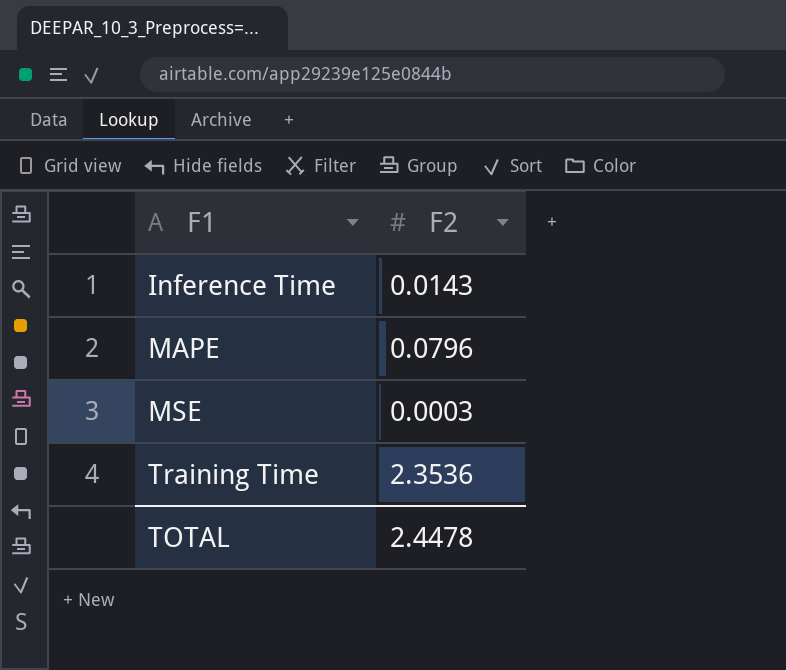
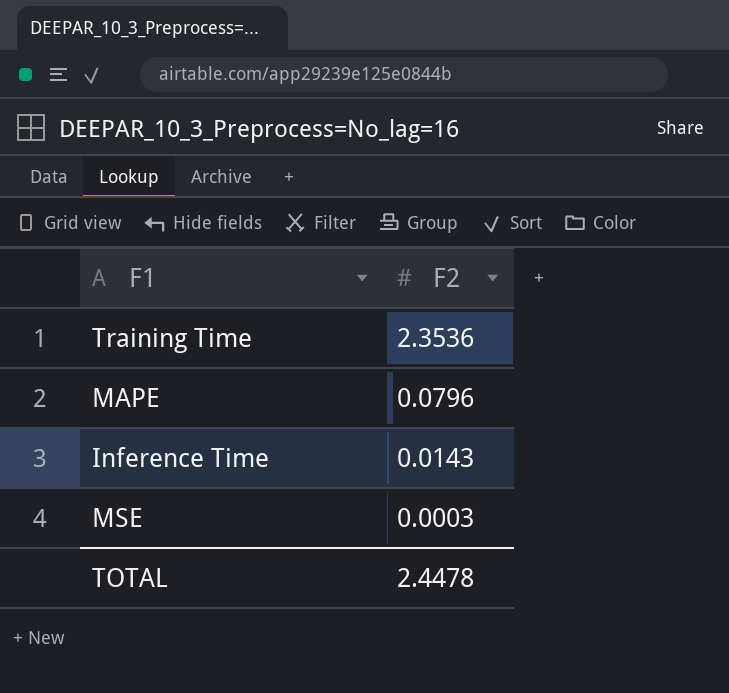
row order: F1 ascending -> F2 descending

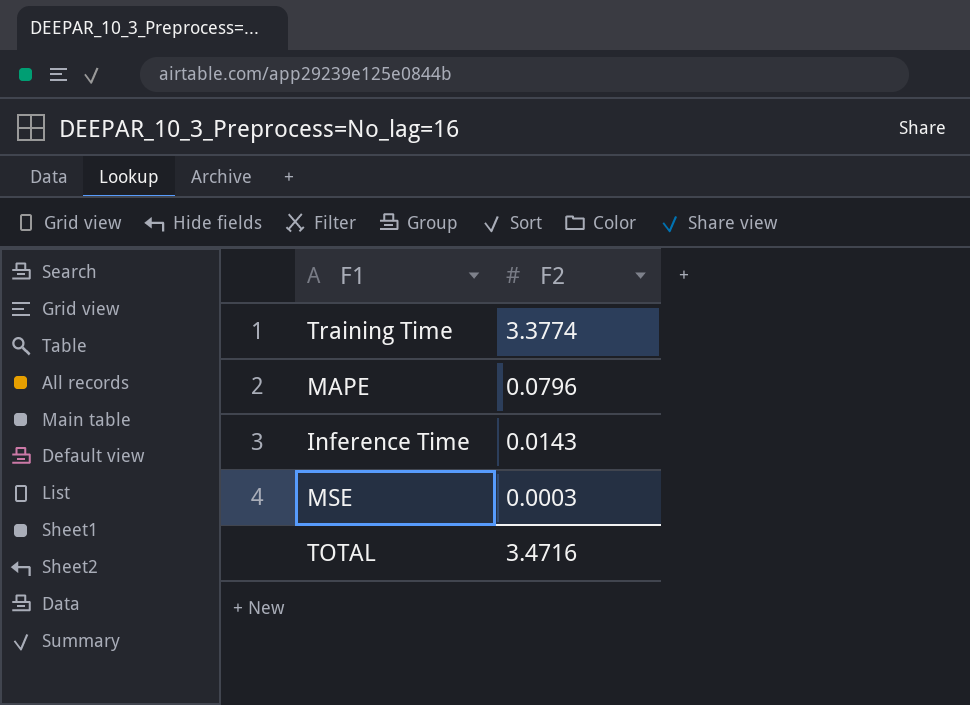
Training Time | F2: 2.3536 -> 3.3774
TOTAL | F2: 2.4478 -> 3.4716

